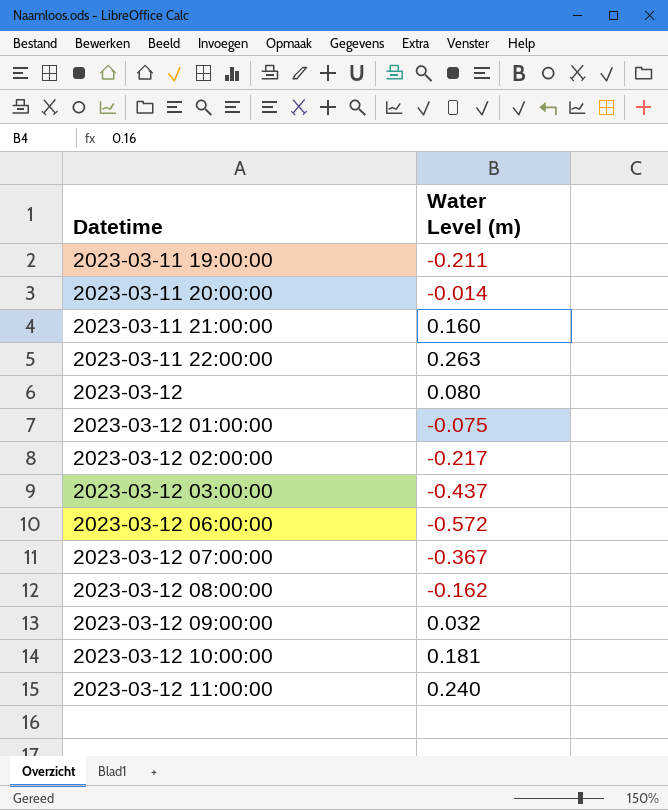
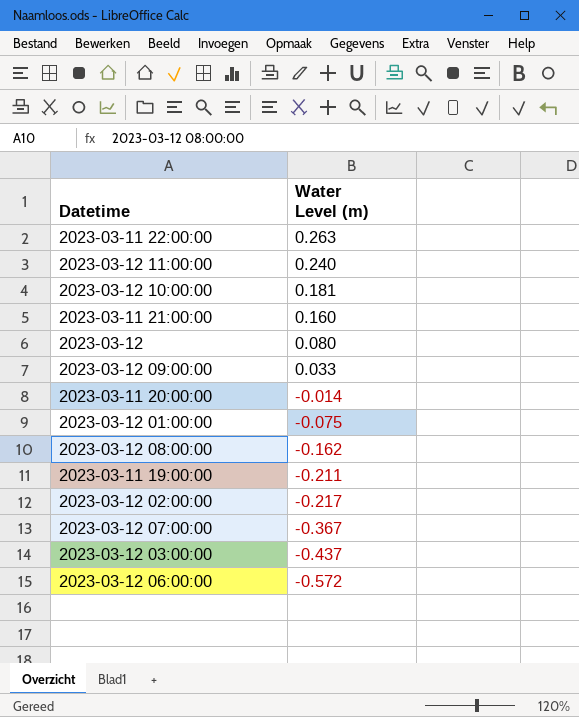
row order: Datetime ascending -> Water Level (m) descending
2023-03-12 09:00:00 | Water Level (m): 0.032 -> 0.033

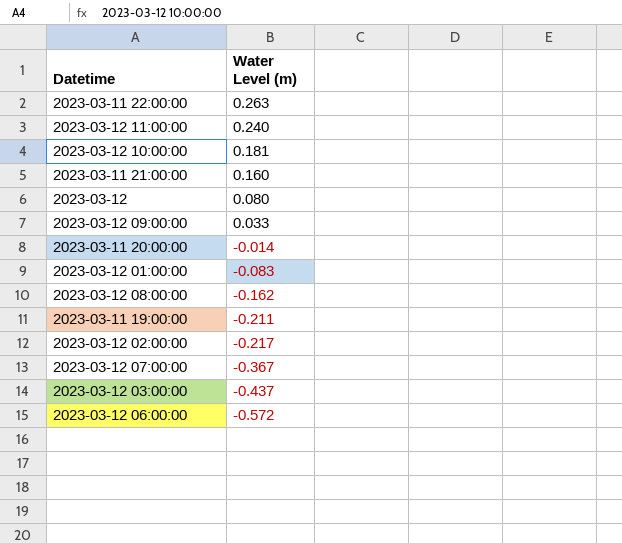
2023-03-12 01:00:00 | Water Level (m): -0.075 -> -0.083

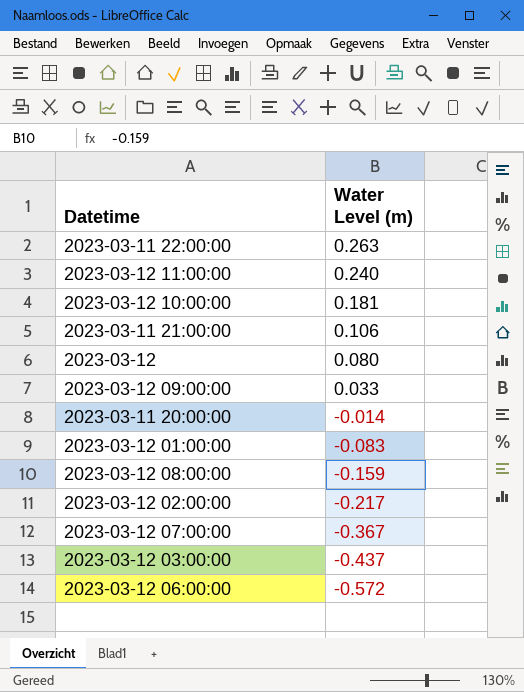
row 2023-03-11 19:00:00: -0.211 -> none
2023-03-11 21:00:00 | Water Level (m): 0.160 -> 0.106
2023-03-12 08:00:00 | Water Level (m): -0.162 -> -0.159

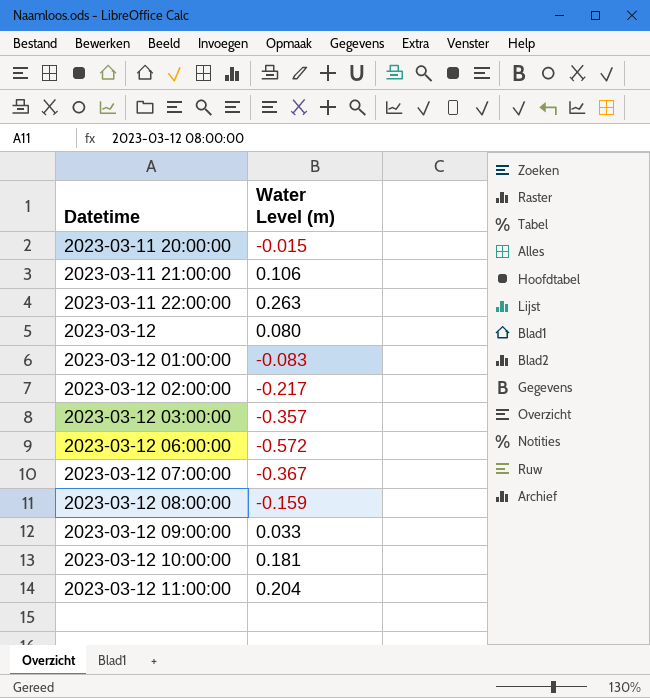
row order: Water Level (m) descending -> Datetime ascending
2023-03-11 20:00:00 | Water Level (m): -0.014 -> -0.015
2023-03-12 03:00:00 | Water Level (m): -0.437 -> -0.357
2023-03-12 11:00:00 | Water Level (m): 0.240 -> 0.204

